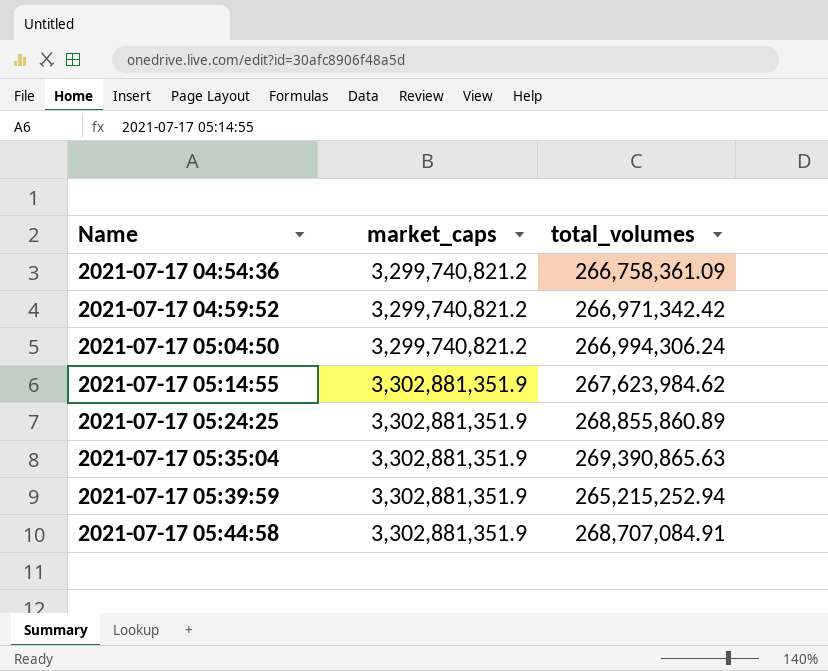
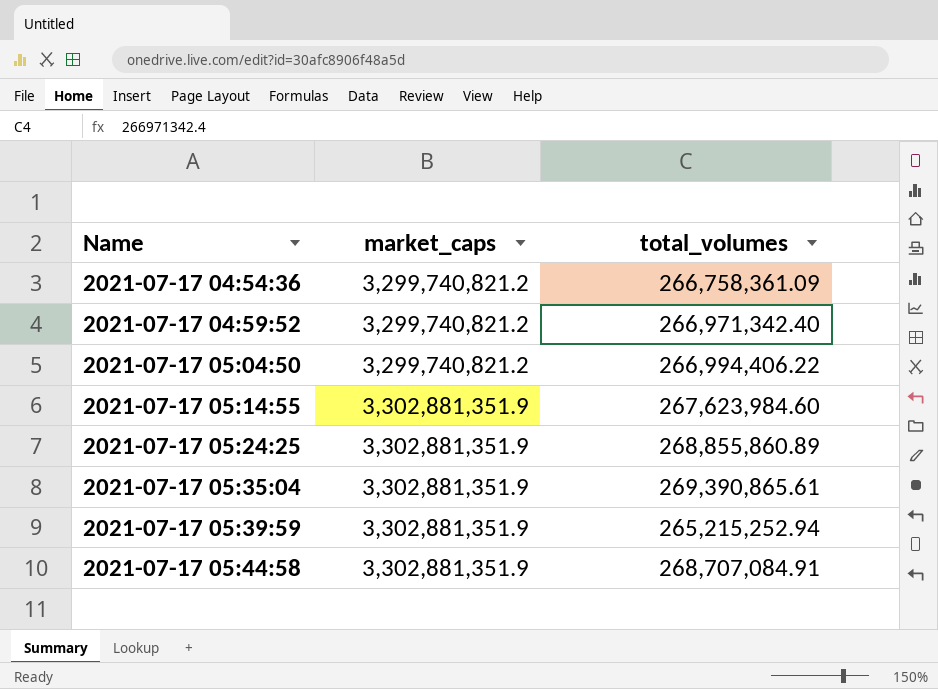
2021-07-17 04:59:52 | total_volumes: 266,971,342.42 -> 266,971,342.40
2021-07-17 05:04:50 | total_volumes: 266,994,306.24 -> 266,994,406.22
2021-07-17 05:14:55 | total_volumes: 267,623,984.62 -> 267,623,984.60
2021-07-17 05:35:04 | total_volumes: 269,390,865.63 -> 269,390,865.61

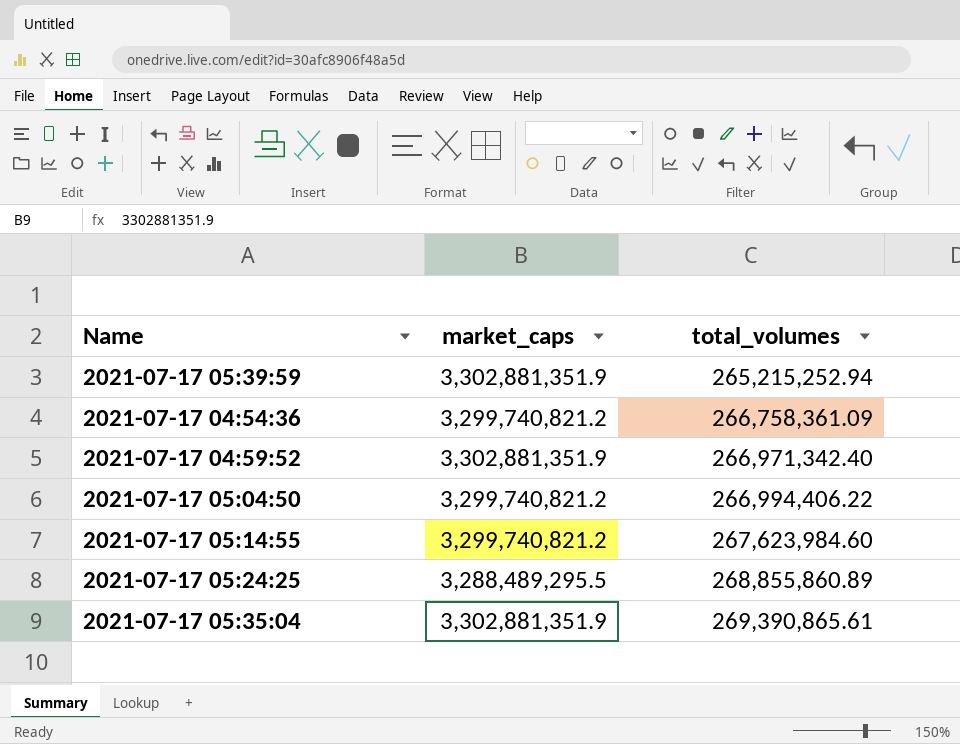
row order: Name ascending -> total_volumes ascending
row 2021-07-17 05:44:58: 3,302,881,351.9 | 268,707,084.91 -> none
2021-07-17 04:59:52 | market_caps: 3,299,740,821.2 -> 3,302,881,351.9
2021-07-17 05:14:55 | market_caps: 3,302,881,351.9 -> 3,299,740,821.2
2021-07-17 05:24:25 | market_caps: 3,302,881,351.9 -> 3,288,489,295.5

